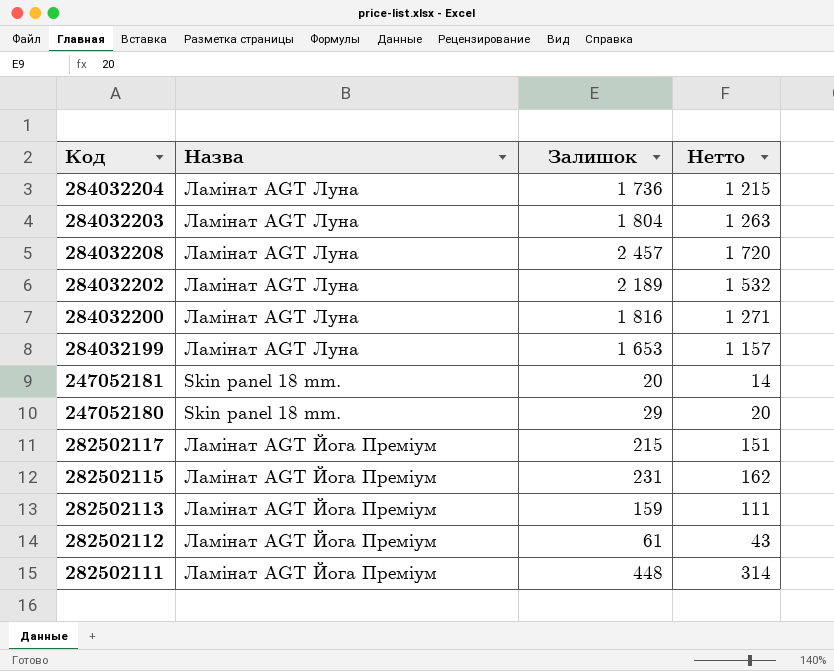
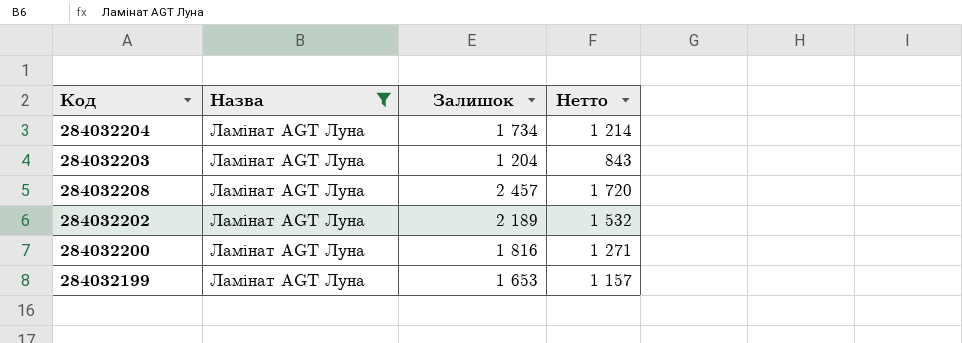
filter: none -> Назва = Ламінат AGT Луна
284032204 | Залишок: 1 736 -> 1 734
284032204 | Нетто: 1 215 -> 1 214
284032203 | Залишок: 1 804 -> 1 204
284032203 | Нетто: 1 263 -> 843

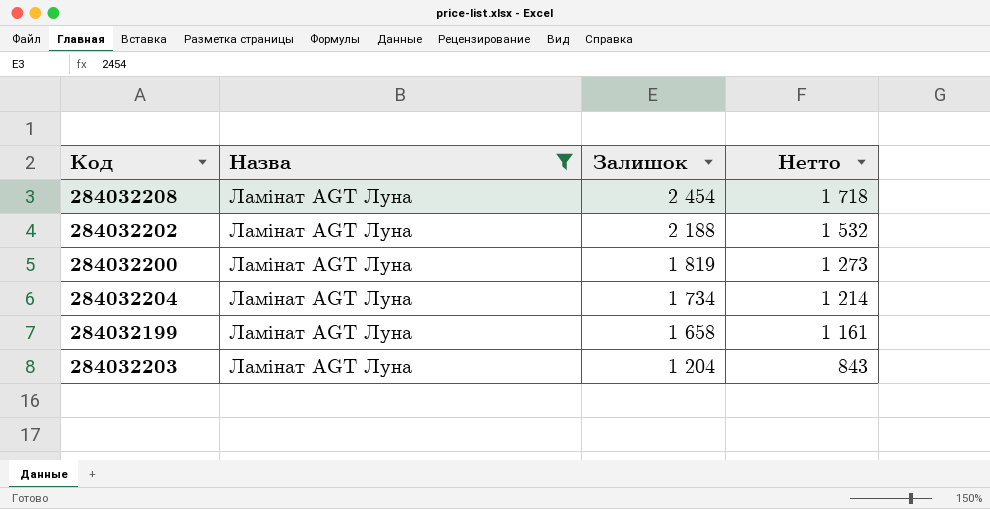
row order: none -> Залишок descending
284032208 | Залишок: 2 457 -> 2 454
284032208 | Нетто: 1 720 -> 1 718
284032202 | Залишок: 2 189 -> 2 188
284032200 | Залишок: 1 816 -> 1 819
284032200 | Нетто: 1 271 -> 1 273
284032199 | Залишок: 1 653 -> 1 658
284032199 | Нетто: 1 157 -> 1 161

